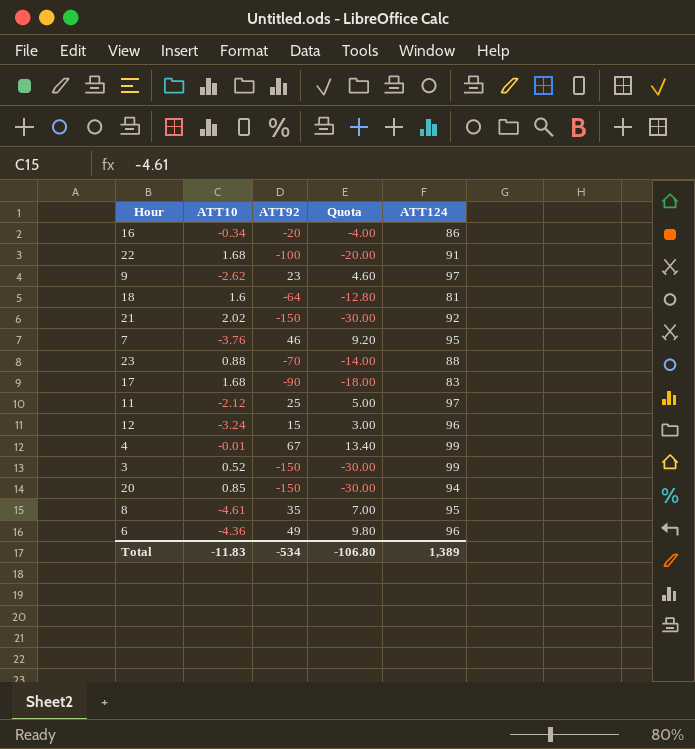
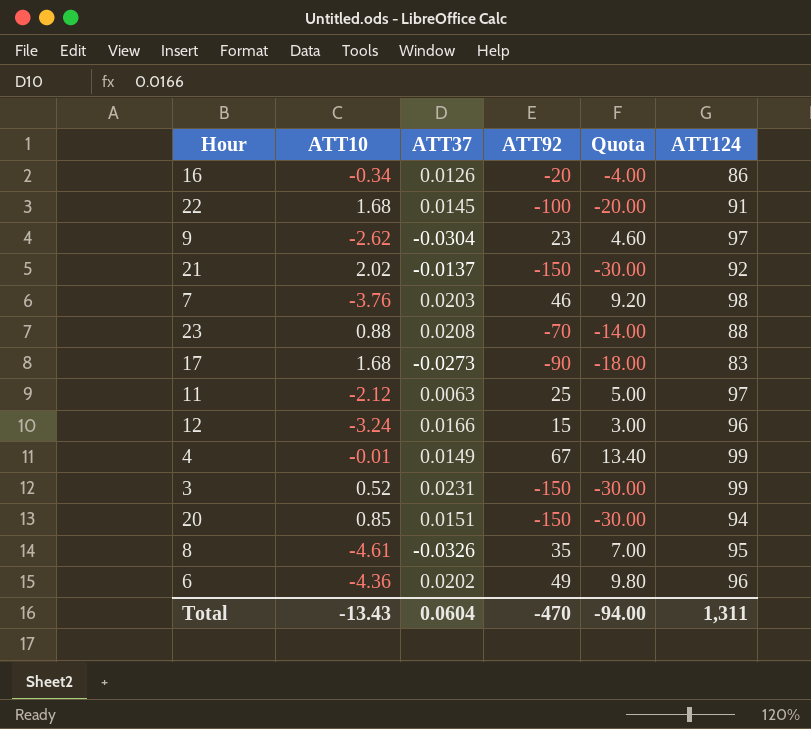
column ATT37 | position: none -> 3
row 18: 1.6 | -64 | -12.80 | 81 -> none
7 | ATT124: 95 -> 98
Total | ATT10: -11.83 -> -13.43
Total | ATT92: -534 -> -470
Total | Quota: -106.80 -> -94.00
Total | ATT124: 1,389 -> 1,311

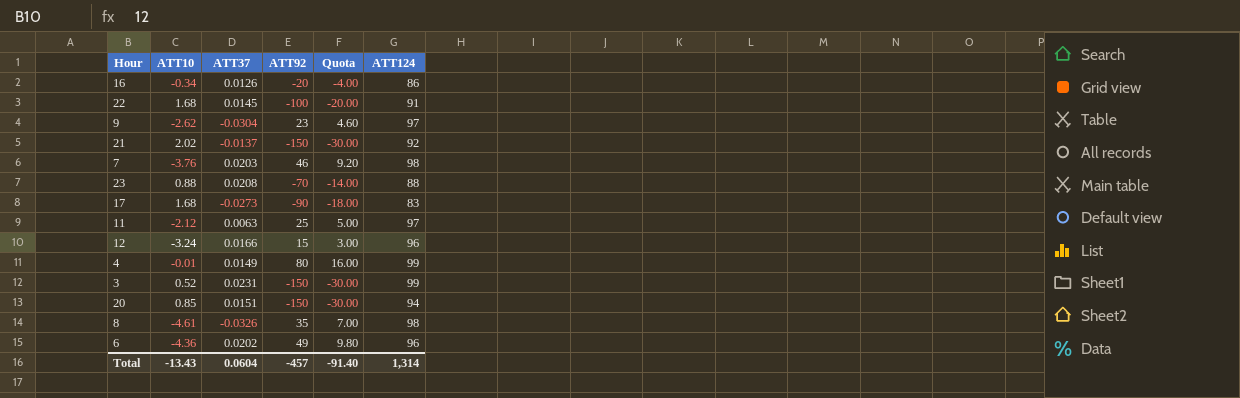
4 | ATT92: 67 -> 80
4 | Quota: 13.40 -> 16.00
8 | ATT124: 95 -> 98
Total | ATT92: -470 -> -457
Total | Quota: -94.00 -> -91.40
Total | ATT124: 1,311 -> 1,314

